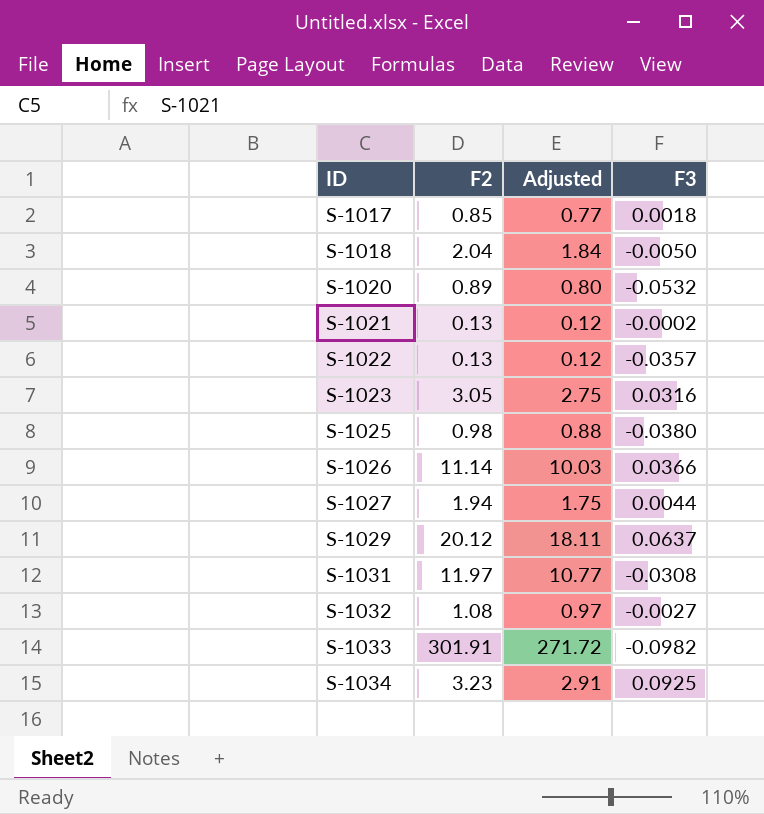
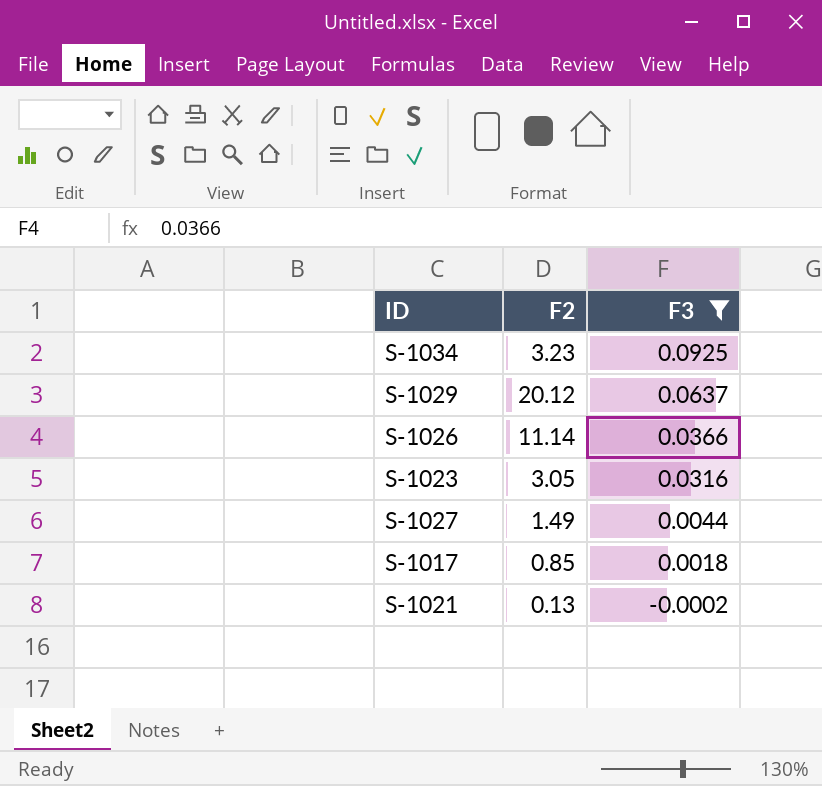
filter: none -> F3 >= -0.0002
row order: ID ascending -> F3 descending
column Adjusted | formula: [F2] * 0.9 -> none
S-1027 | F2: 1.94 -> 1.49

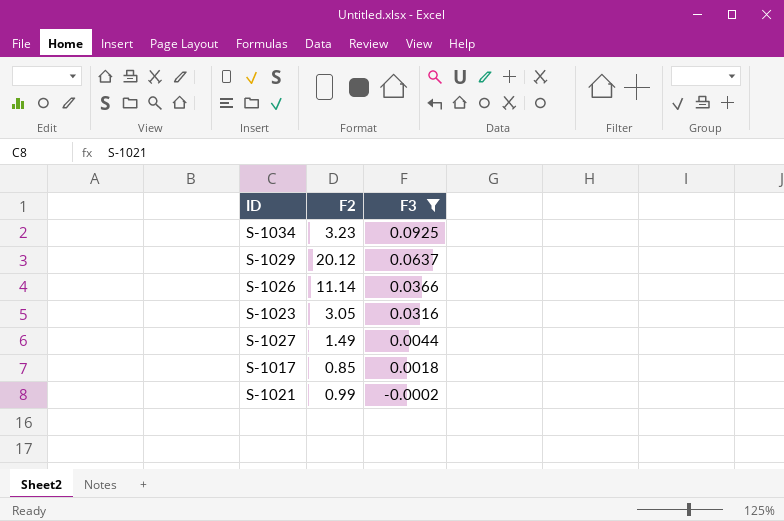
S-1021 | F2: 0.13 -> 0.99

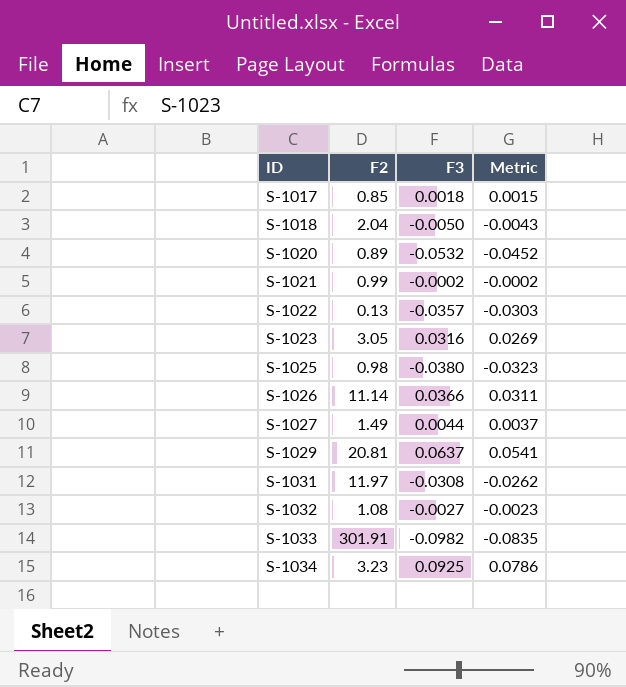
filter: F3 >= -0.0002 -> none
row order: F3 descending -> ID ascending
column Metric | formula: none -> [F3] * 0.85
S-1029 | F2: 20.12 -> 20.81

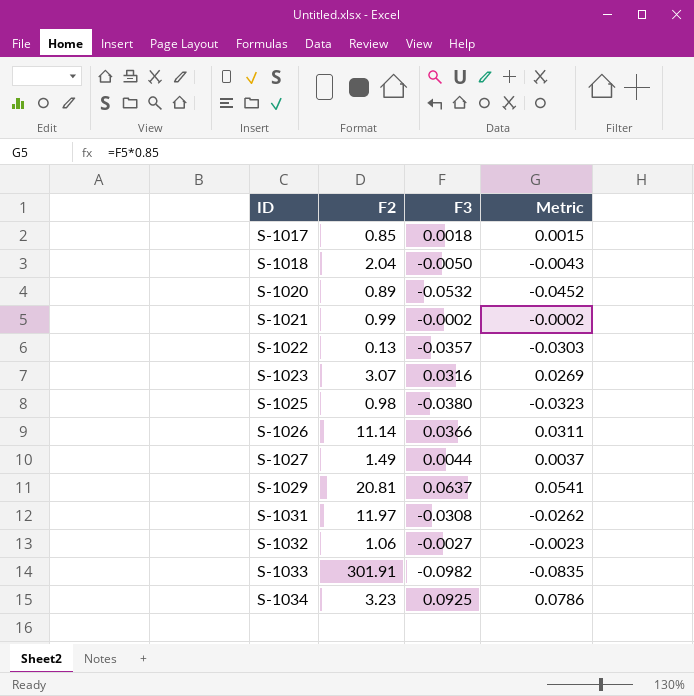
S-1023 | F2: 3.05 -> 3.07
S-1032 | F2: 1.08 -> 1.06

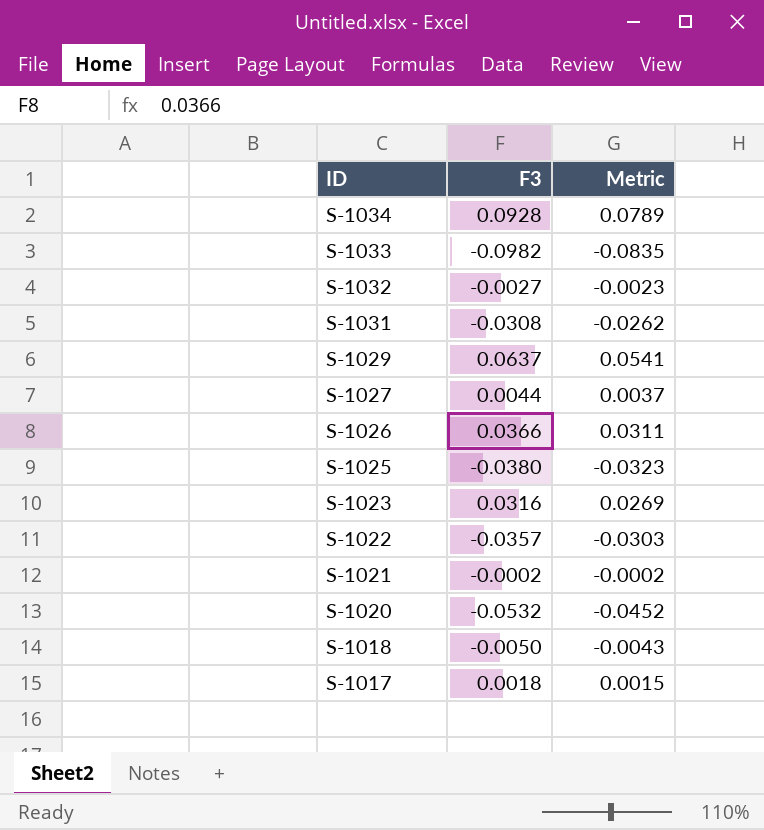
row order: ID ascending -> ID descending
column F2 | position: 2 -> none
S-1034 | F3: 0.0925 -> 0.0928
S-1034 | Metric: 0.0786 -> 0.0789

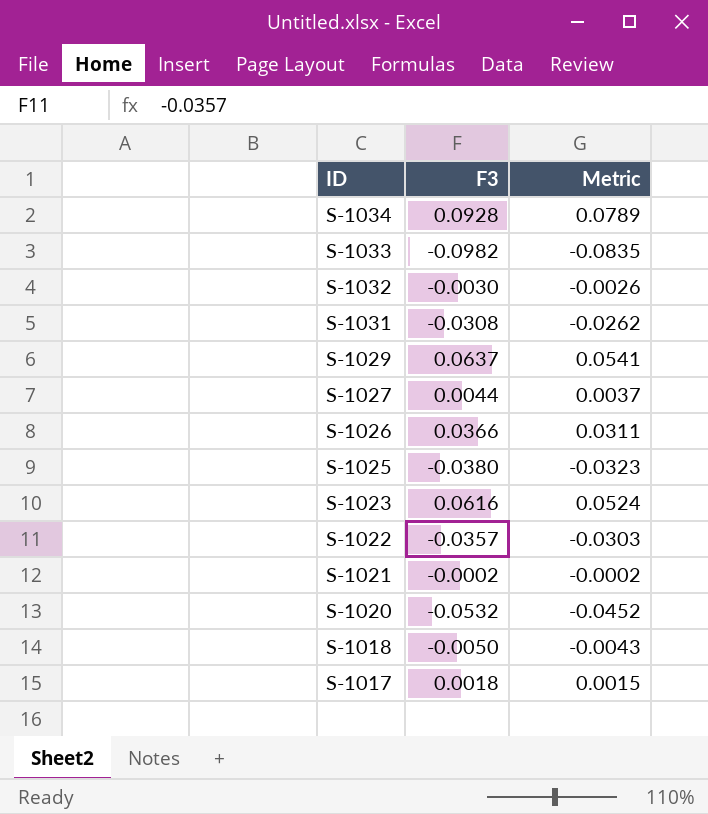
S-1032 | F3: -0.0027 -> -0.0030
S-1032 | Metric: -0.0023 -> -0.0026
S-1023 | F3: 0.0316 -> 0.0616
S-1023 | Metric: 0.0269 -> 0.0524

